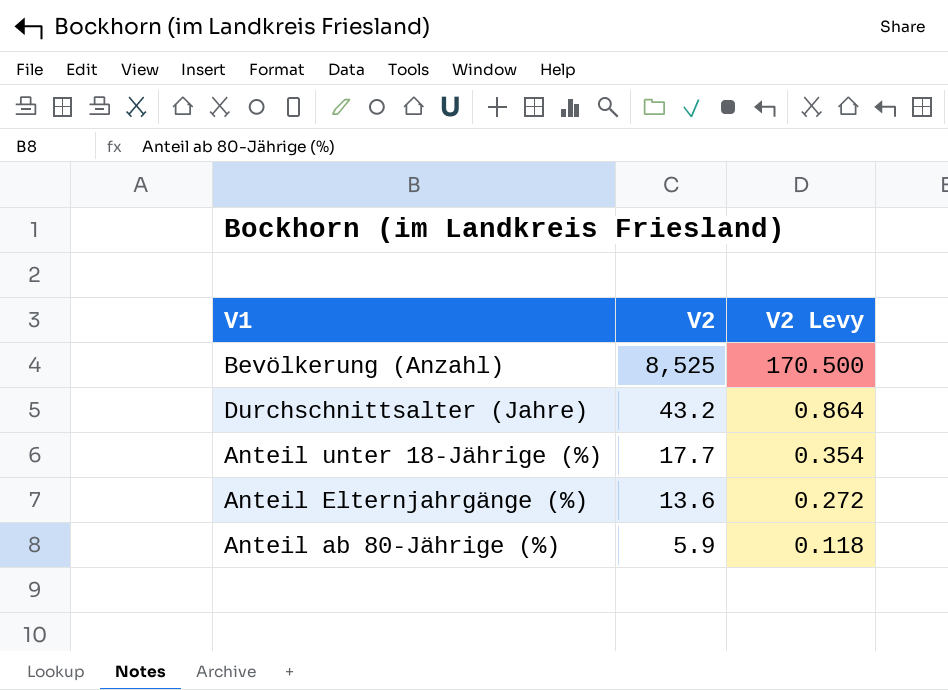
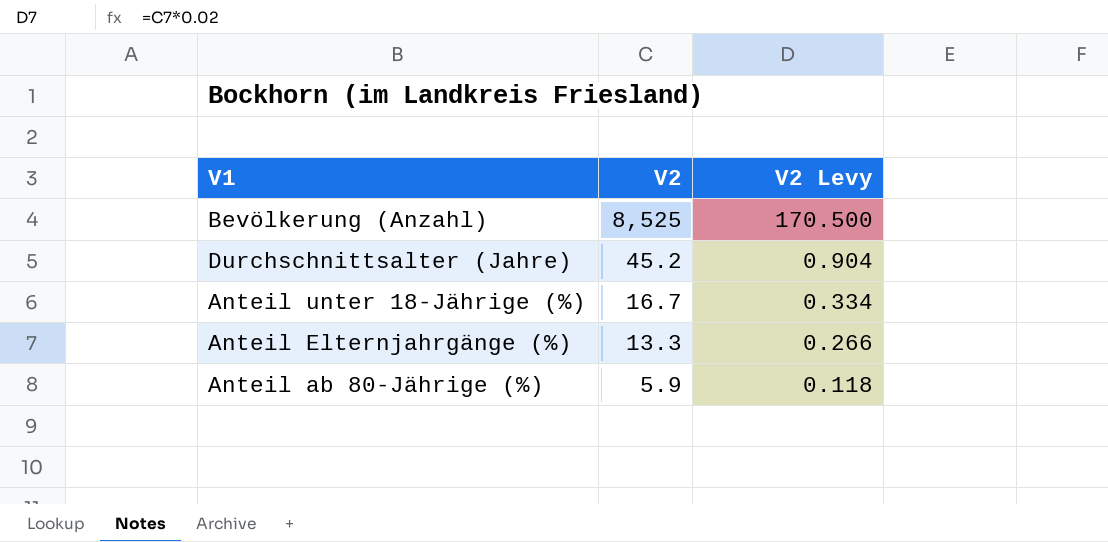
Durchschnittsalter (Jahre) | V2: 43.2 -> 45.2
Durchschnittsalter (Jahre) | V2 Levy: 0.864 -> 0.904
Anteil unter 18-Jährige (%) | V2: 17.7 -> 16.7
Anteil unter 18-Jährige (%) | V2 Levy: 0.354 -> 0.334
Anteil Elternjahrgänge (%) | V2: 13.6 -> 13.3
Anteil Elternjahrgänge (%) | V2 Levy: 0.272 -> 0.266

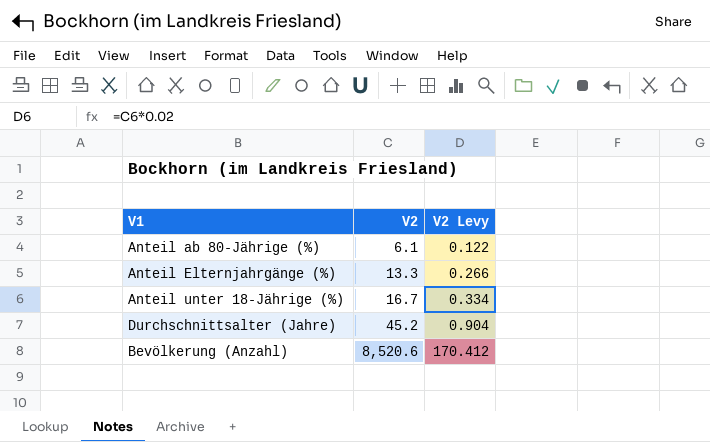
row order: V2 descending -> V2 ascending
Anteil ab 80-Jährige (%) | V2: 5.9 -> 6.1
Anteil ab 80-Jährige (%) | V2 Levy: 0.118 -> 0.122
Bevölkerung (Anzahl) | V2: 8,525 -> 8,520.6
Bevölkerung (Anzahl) | V2 Levy: 170.500 -> 170.412

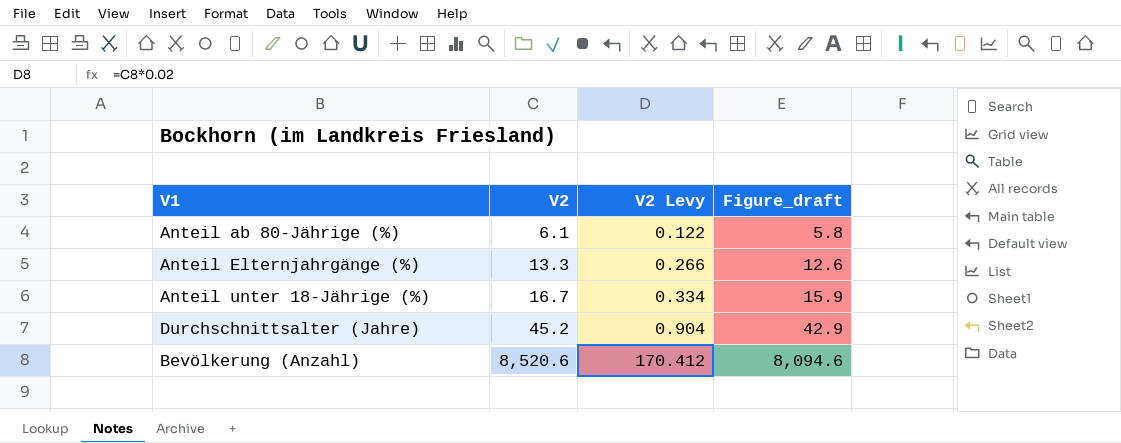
column Figure_draft | formula: none -> [V2] * 0.95

